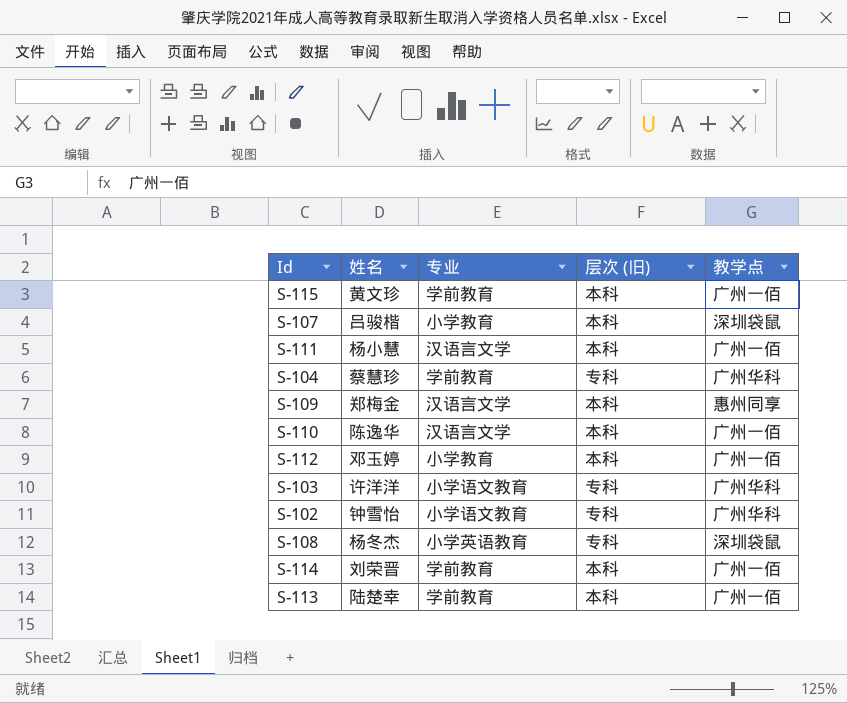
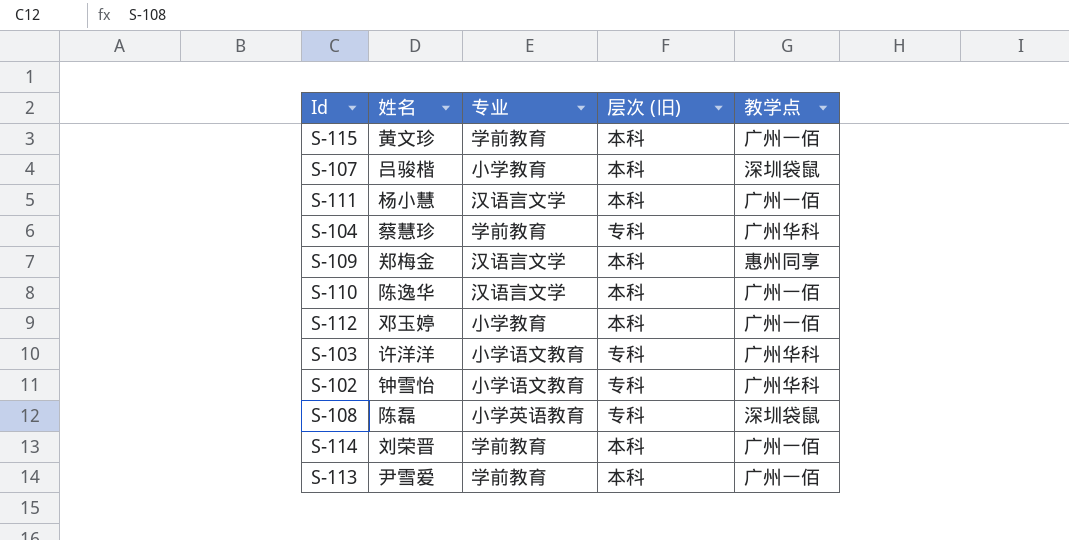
S-108 | 姓名: 杨冬杰 -> 陈磊
S-113 | 姓名: 陆楚幸 -> 尹雪爱

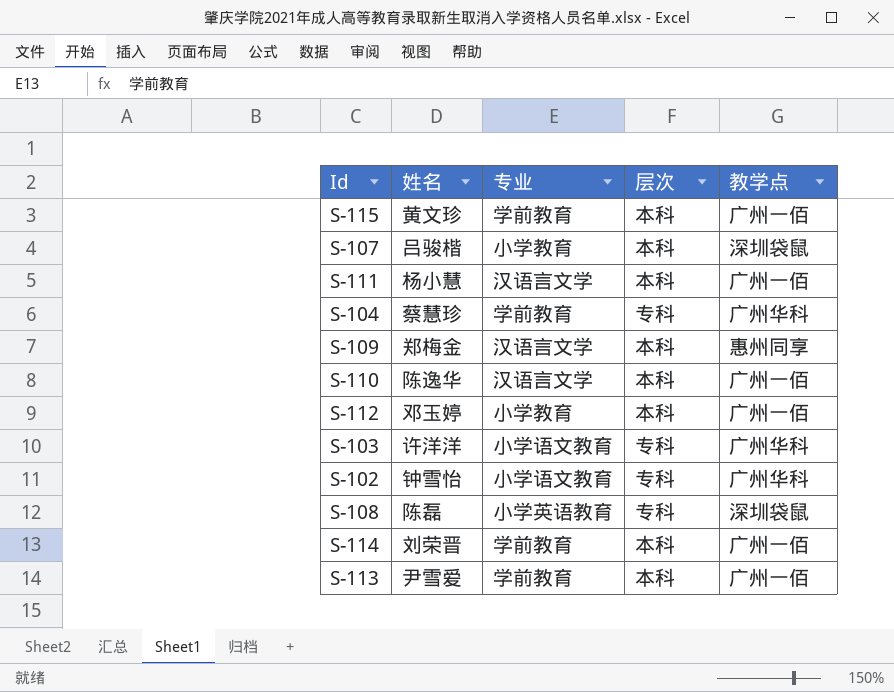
column name: 层次 (旧) -> 层次

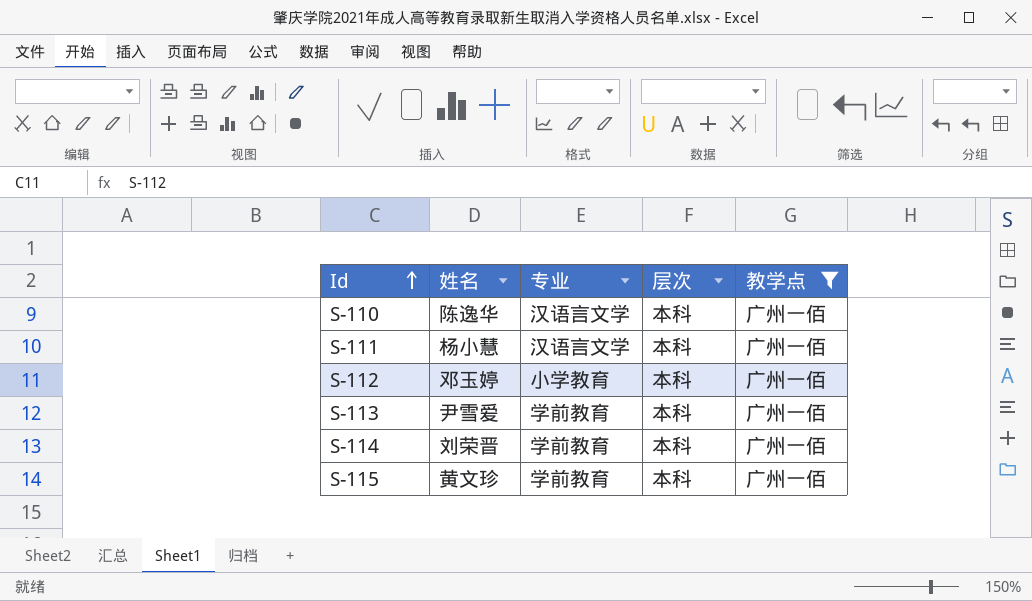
filter: none -> 教学点 = 广州一佰
row order: none -> Id ascending

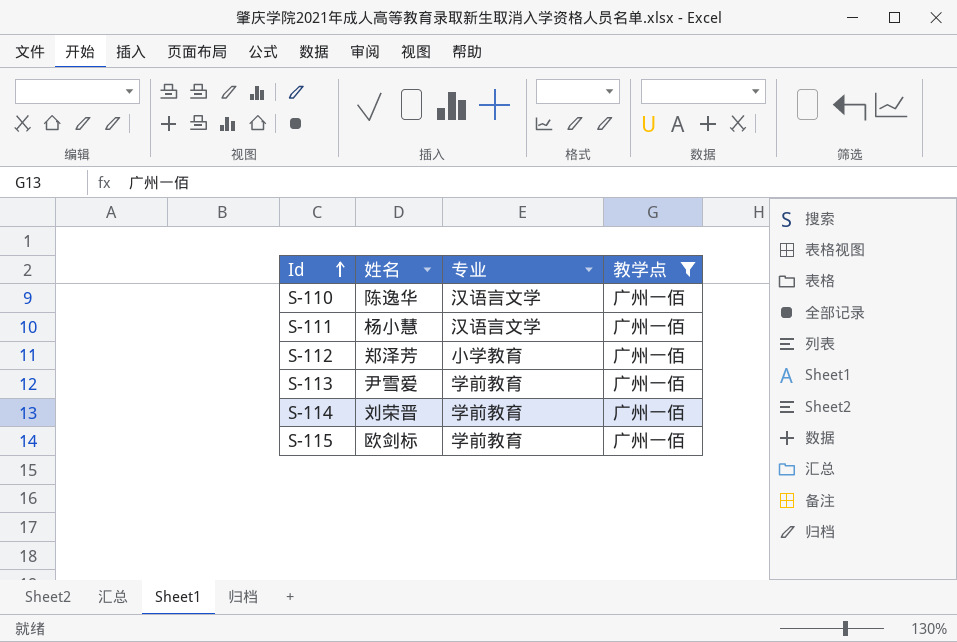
column 层次 | position: 4 -> none
S-112 | 姓名: 邓玉婷 -> 郑泽芳
S-115 | 姓名: 黄文珍 -> 欧剑标

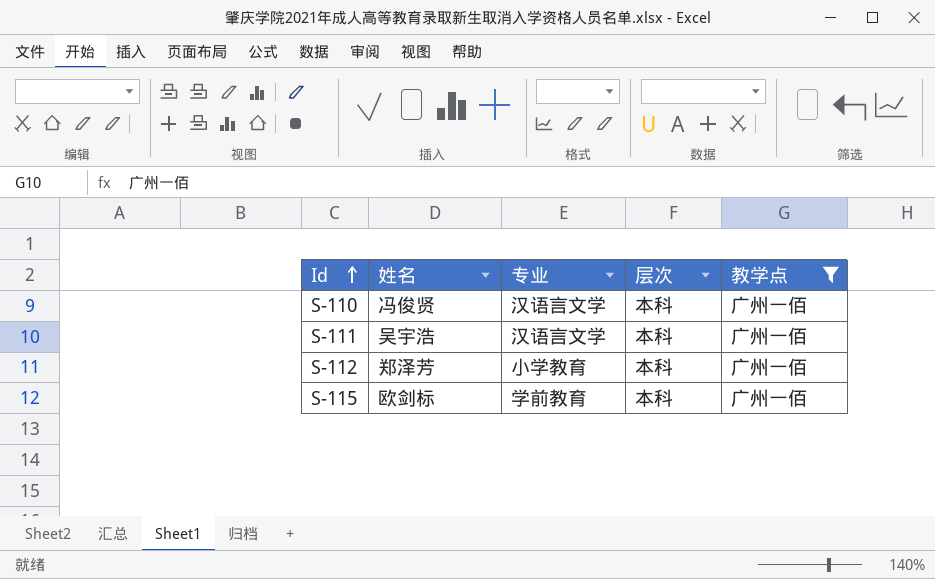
column 层次 | position: none -> 4
row S-113: 尹雪爱 | 学前教育 | 广州一佰 -> none
row S-114: 刘荣晋 | 学前教育 | 广州一佰 -> none
S-110 | 姓名: 陈逸华 -> 冯俊贤
S-111 | 姓名: 杨小慧 -> 吴宇浩

